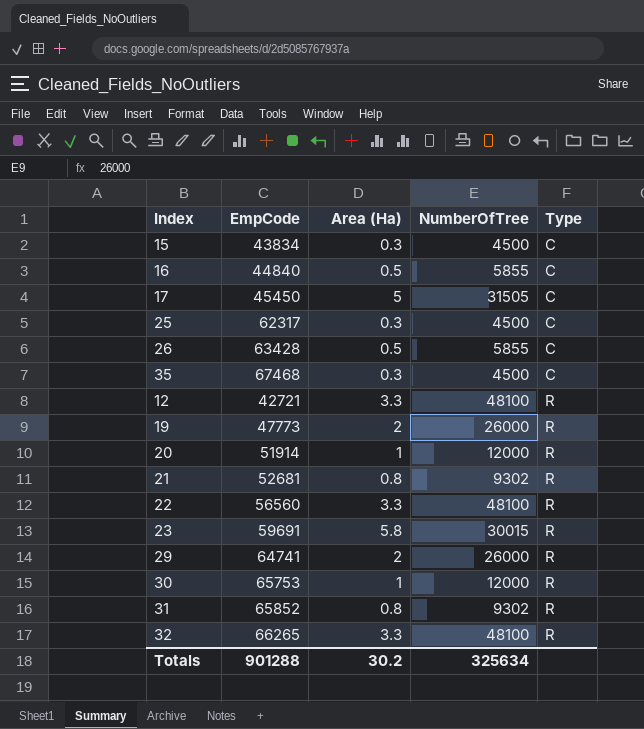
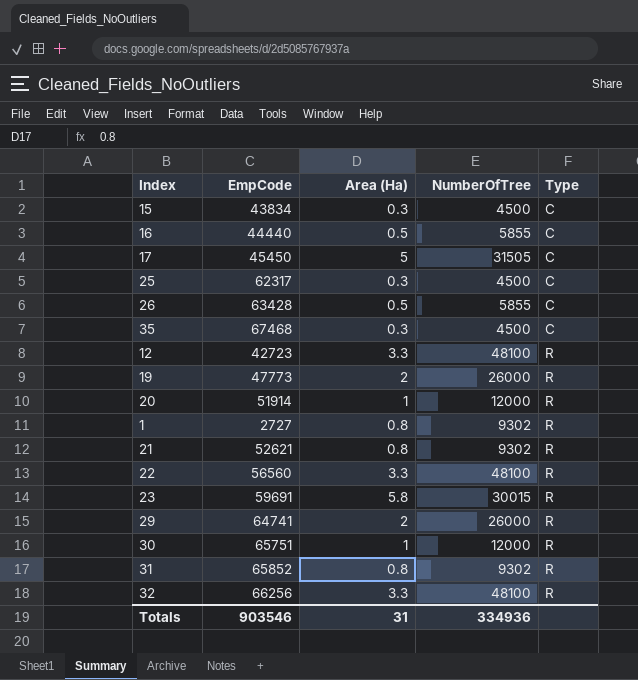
16 | EmpCode: 44840 -> 44440
12 | EmpCode: 42721 -> 42723
row 1: none -> 2727 | 0.8 | 9302 | R
21 | EmpCode: 52681 -> 52621
30 | EmpCode: 65753 -> 65751
32 | EmpCode: 66265 -> 66256
Totals | EmpCode: 901288 -> 903546
Totals | Area (Ha): 30.2 -> 31
Totals | NumberOfTree: 325634 -> 334936

